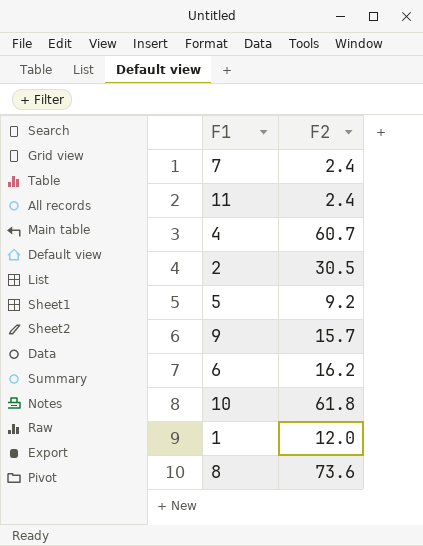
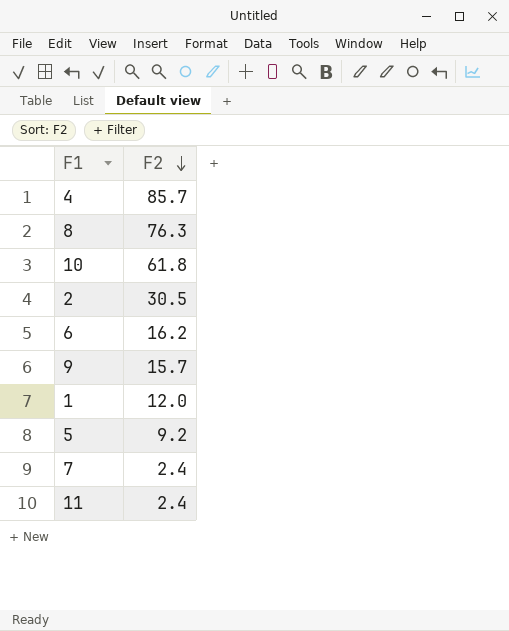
row order: none -> F2 descending
4 | F2: 60.7 -> 85.7
8 | F2: 73.6 -> 76.3

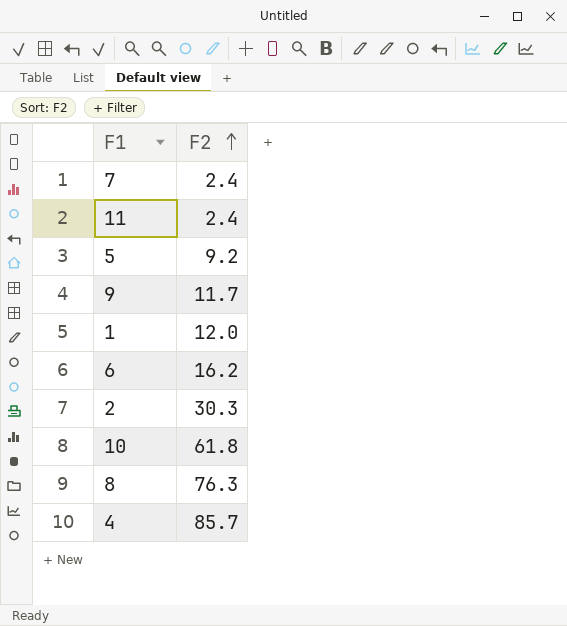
row order: F2 descending -> F2 ascending
9 | F2: 15.7 -> 11.7
2 | F2: 30.5 -> 30.3

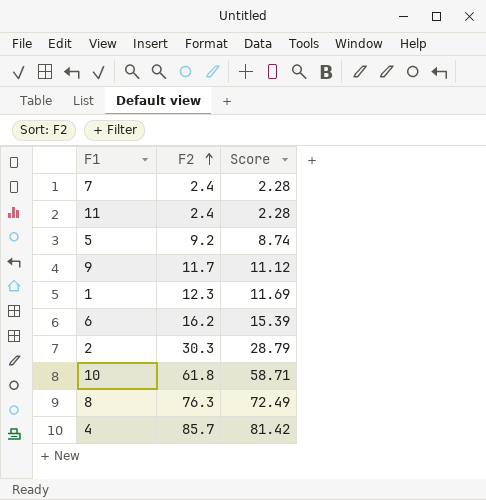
column Score | formula: none -> [F2] * 0.95
1 | F2: 12.0 -> 12.3

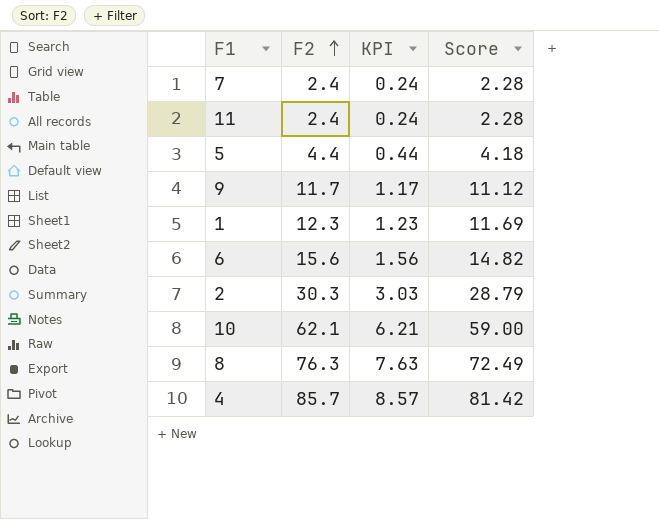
column KPI | formula: none -> [F2] * 0.1
5 | F2: 9.2 -> 4.4
5 | Score: 8.74 -> 4.18
6 | F2: 16.2 -> 15.6
6 | Score: 15.39 -> 14.82
10 | F2: 61.8 -> 62.1
10 | Score: 58.71 -> 59.00

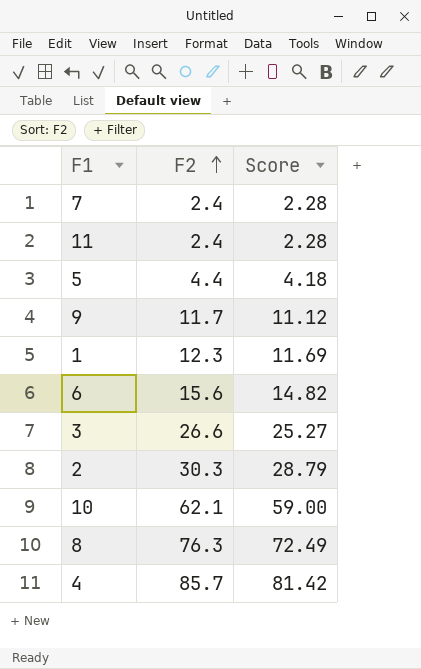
column KPI | formula: [F2] * 0.1 -> none
row 3: none -> 26.6 | 25.27

